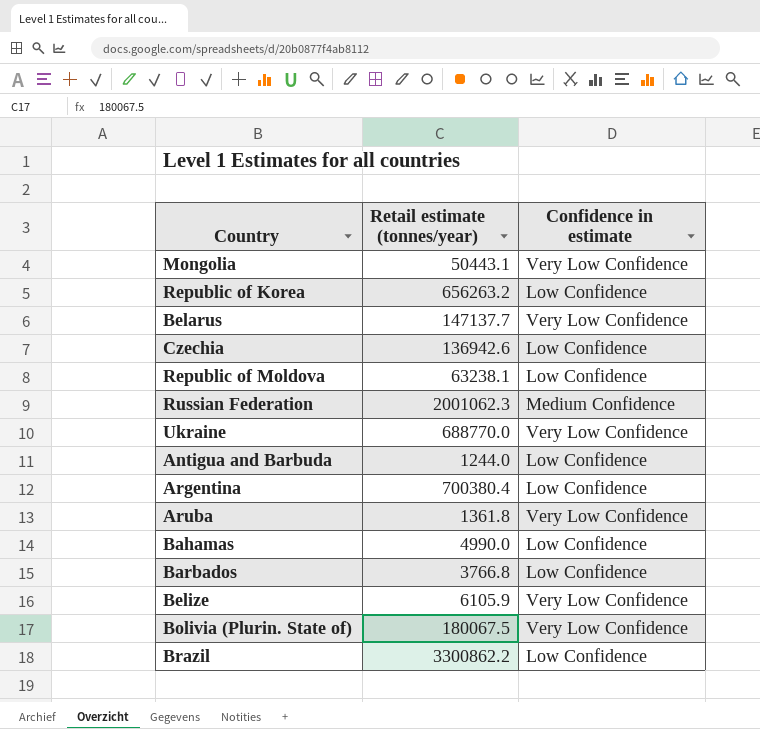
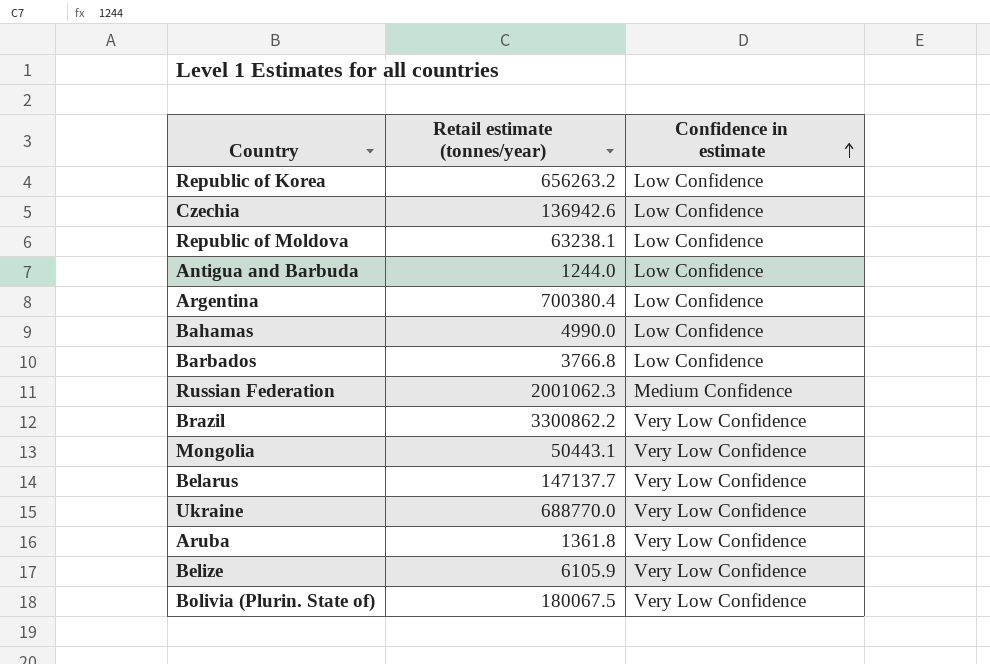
row order: none -> Confidence in estimate ascending
Brazil | Confidence in estimate: Low Confidence -> Very Low Confidence

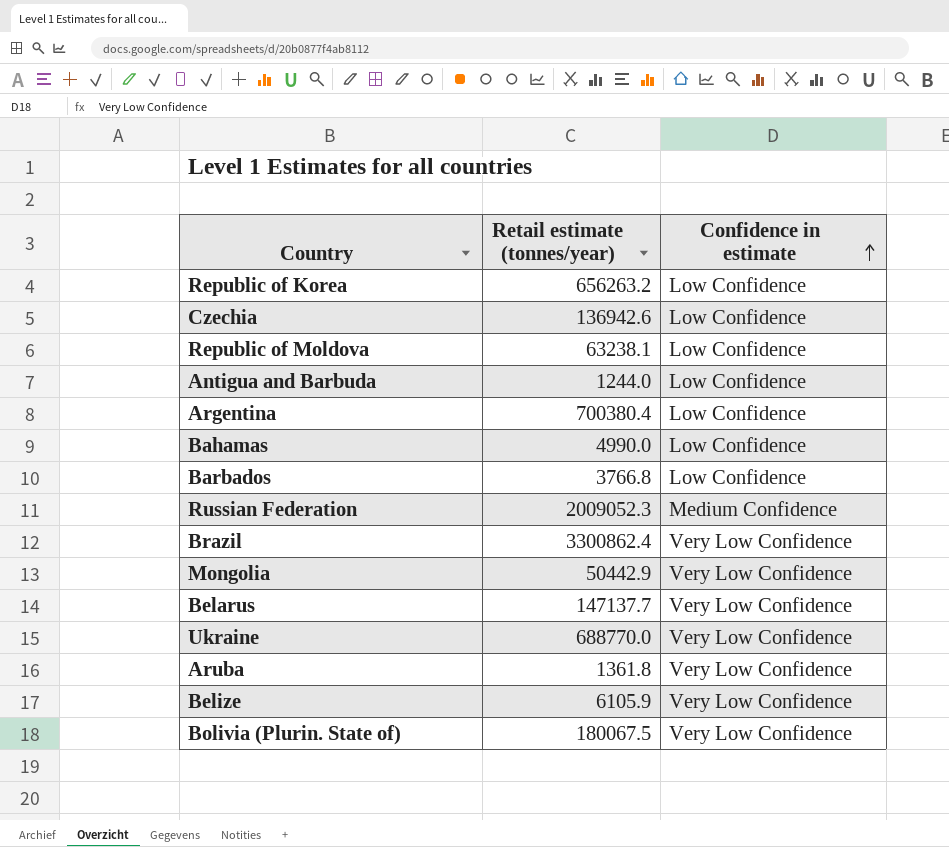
Russian Federation | Retail estimate (tonnes/year): 2001062.3 -> 2009052.3
Brazil | Retail estimate (tonnes/year): 3300862.2 -> 3300862.4
Mongolia | Retail estimate (tonnes/year): 50443.1 -> 50442.9

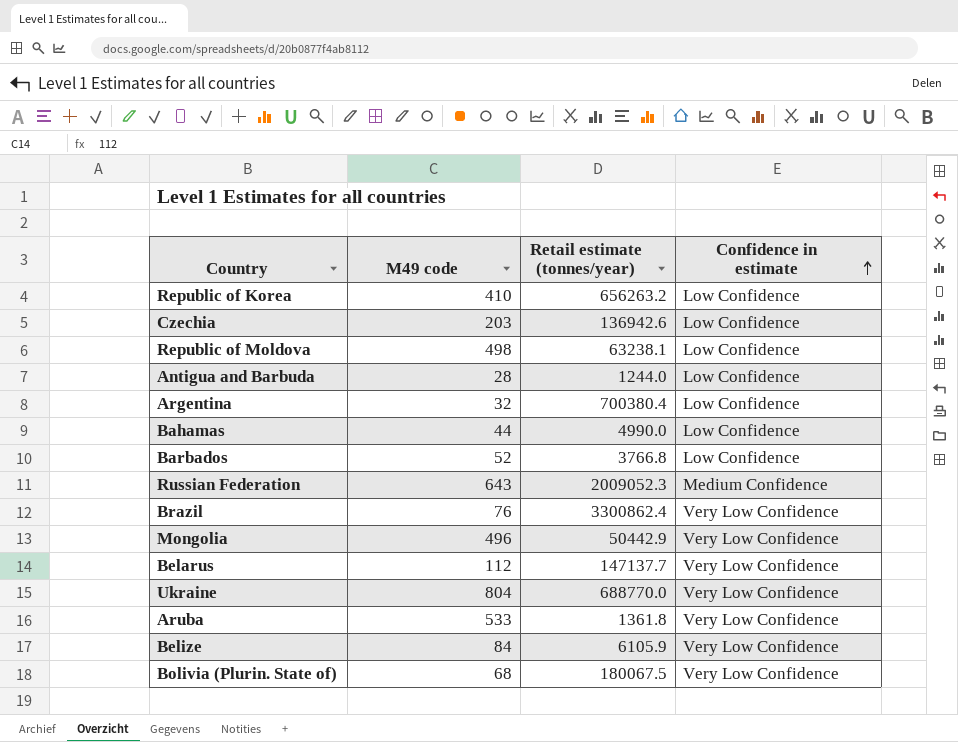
column M49 code | position: none -> 2

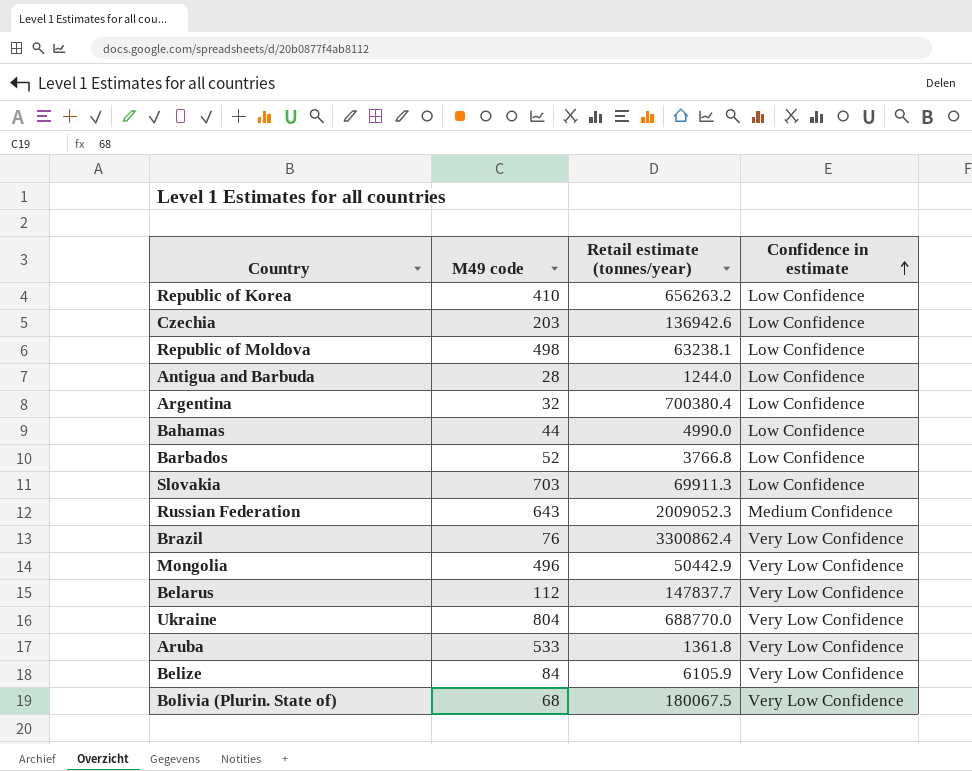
row Slovakia: none -> 703 | 69911.3 | Low Confidence
Belarus | Retail estimate (tonnes/year): 147137.7 -> 147837.7

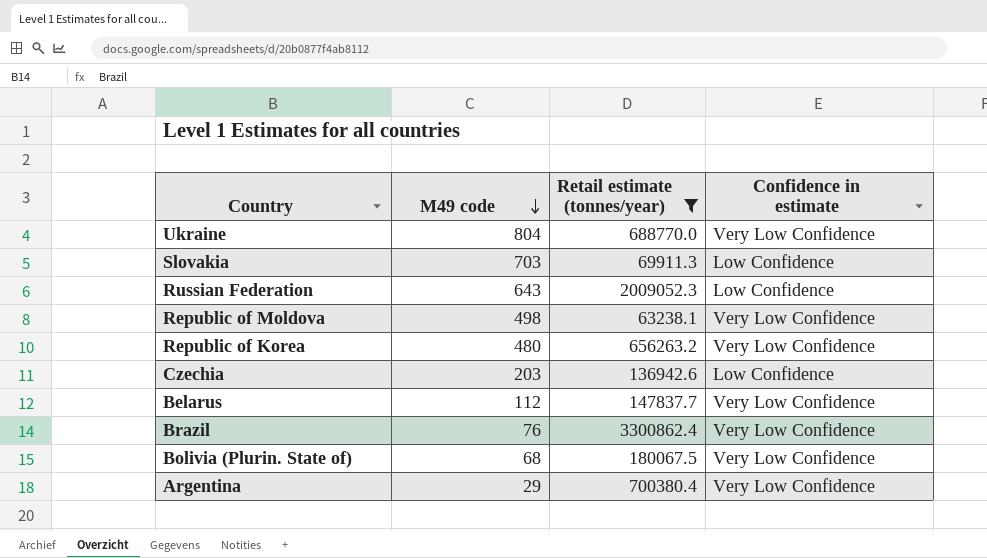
filter: none -> Retail estimate (tonnes/year) >= 63238.1
row order: Confidence in estimate ascending -> M49 code descending
Russian Federation | Confidence in estimate: Medium Confidence -> Low Confidence
Republic of Moldova | Confidence in estimate: Low Confidence -> Very Low Confidence
Republic of Korea | M49 code: 410 -> 480
Republic of Korea | Confidence in estimate: Low Confidence -> Very Low Confidence
Argentina | M49 code: 32 -> 29
Argentina | Confidence in estimate: Low Confidence -> Very Low Confidence

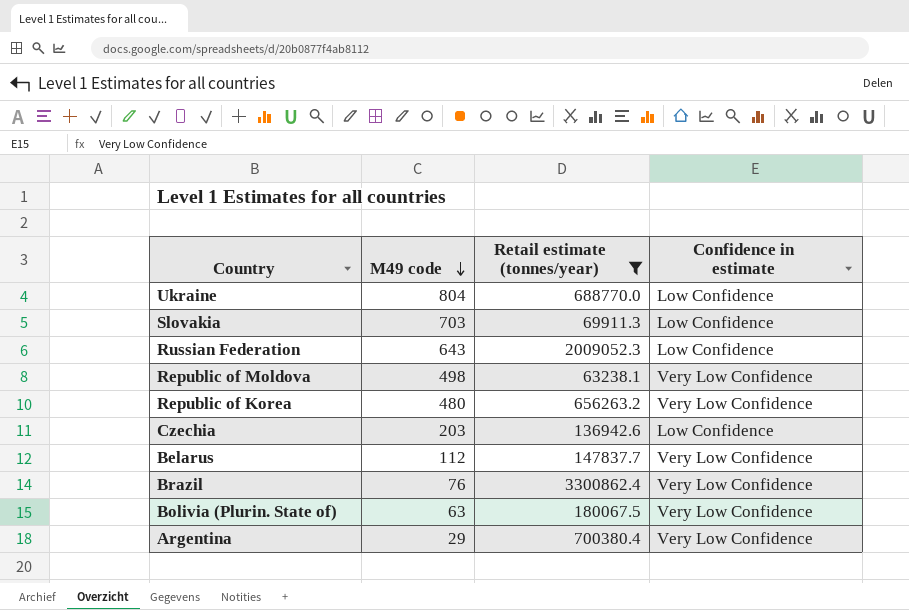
Ukraine | Confidence in estimate: Very Low Confidence -> Low Confidence
Bolivia (Plurin. State of) | M49 code: 68 -> 63

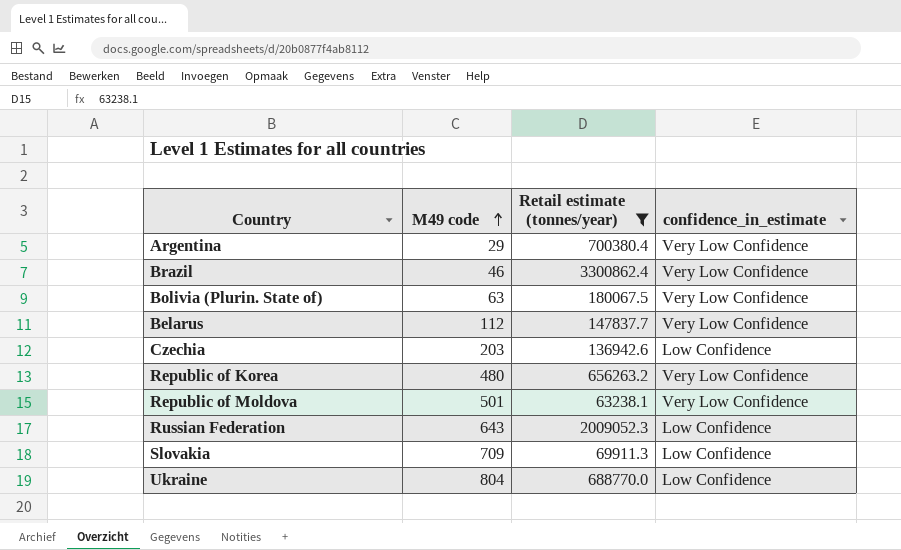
row order: M49 code descending -> M49 code ascending
column name: Confidence in estimate -> confidence_in_estimate
Brazil | M49 code: 76 -> 46
Republic of Moldova | M49 code: 498 -> 501
Slovakia | M49 code: 703 -> 709

